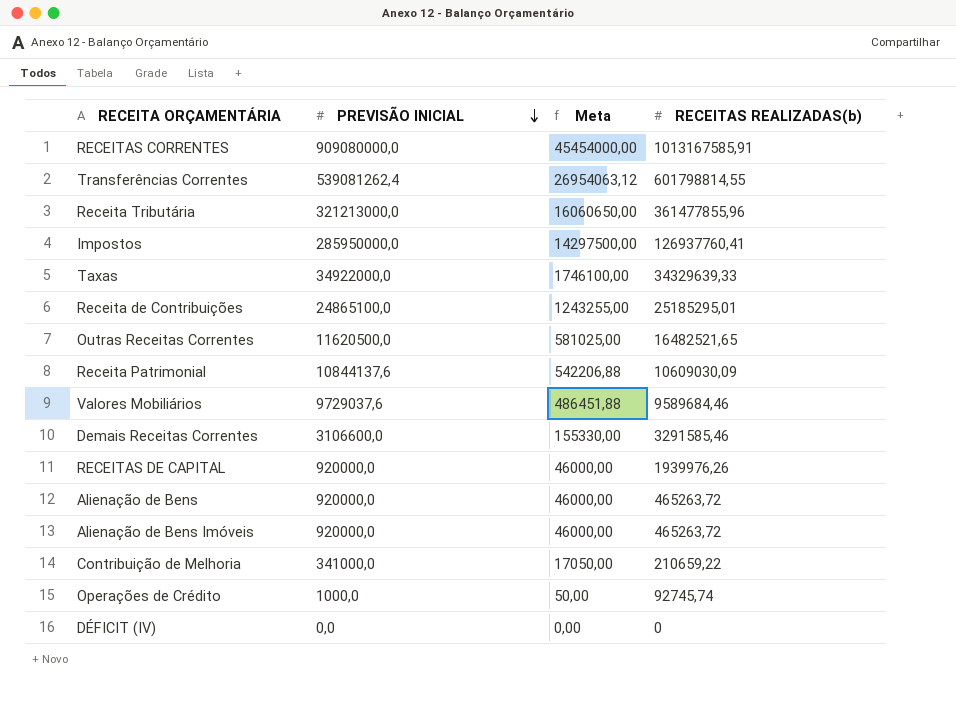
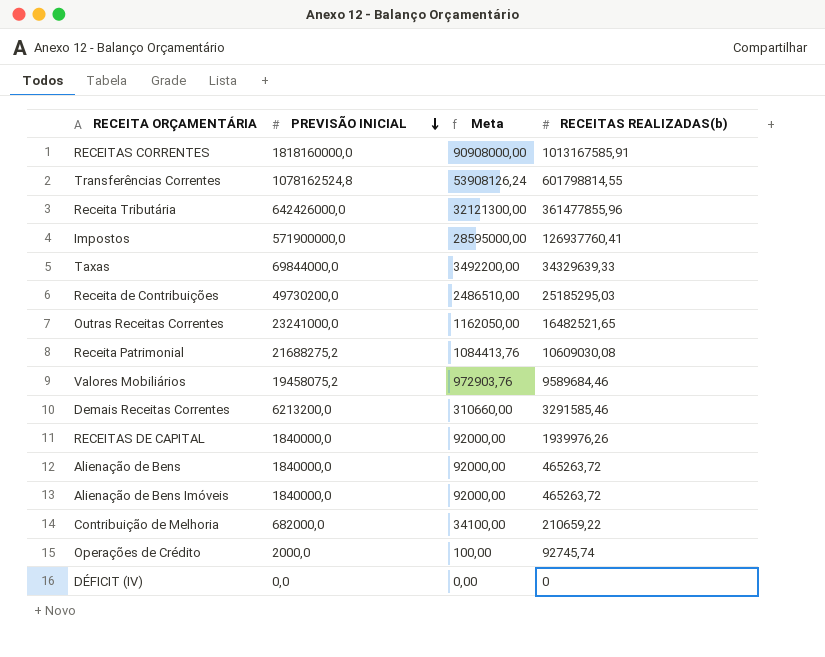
RECEITAS CORRENTES | PREVISÃO INICIAL: 909080000,0 -> 1818160000,0
RECEITAS CORRENTES | Meta: 45454000,00 -> 90908000,00
Transferências Correntes | PREVISÃO INICIAL: 539081262,4 -> 1078162524,8
Transferências Correntes | Meta: 26954063,12 -> 53908126,24
Receita Tributária | PREVISÃO INICIAL: 321213000,0 -> 642426000,0
Receita Tributária | Meta: 16060650,00 -> 32121300,00
Impostos | PREVISÃO INICIAL: 285950000,0 -> 571900000,0
Impostos | Meta: 14297500,00 -> 28595000,00
Taxas | PREVISÃO INICIAL: 34922000,0 -> 69844000,0
Taxas | Meta: 1746100,00 -> 3492200,00
Receita de Contribuições | PREVISÃO INICIAL: 24865100,0 -> 49730200,0
Receita de Contribuições | Meta: 1243255,00 -> 2486510,00
Receita de Contribuições | RECEITAS REALIZADAS(b): 25185295,01 -> 25185295,03
Outras Receitas Correntes | PREVISÃO INICIAL: 11620500,0 -> 23241000,0
Outras Receitas Correntes | Meta: 581025,00 -> 1162050,00
Receita Patrimonial | PREVISÃO INICIAL: 10844137,6 -> 21688275,2
Receita Patrimonial | Meta: 542206,88 -> 1084413,76
Receita Patrimonial | RECEITAS REALIZADAS(b): 10609030,09 -> 10609030,08
Valores Mobiliários | PREVISÃO INICIAL: 9729037,6 -> 19458075,2
Valores Mobiliários | Meta: 486451,88 -> 972903,76
Demais Receitas Correntes | PREVISÃO INICIAL: 3106600,0 -> 6213200,0
Demais Receitas Correntes | Meta: 155330,00 -> 310660,00
RECEITAS DE CAPITAL | PREVISÃO INICIAL: 920000,0 -> 1840000,0
RECEITAS DE CAPITAL | Meta: 46000,00 -> 92000,00
Alienação de Bens | PREVISÃO INICIAL: 920000,0 -> 1840000,0
Alienação de Bens | Meta: 46000,00 -> 92000,00
Alienação de Bens Imóveis | PREVISÃO INICIAL: 920000,0 -> 1840000,0
Alienação de Bens Imóveis | Meta: 46000,00 -> 92000,00
Contribuição de Melhoria | PREVISÃO INICIAL: 341000,0 -> 682000,0
Contribuição de Melhoria | Meta: 17050,00 -> 34100,00
Operações de Crédito | PREVISÃO INICIAL: 1000,0 -> 2000,0
Operações de Crédito | Meta: 50,00 -> 100,00

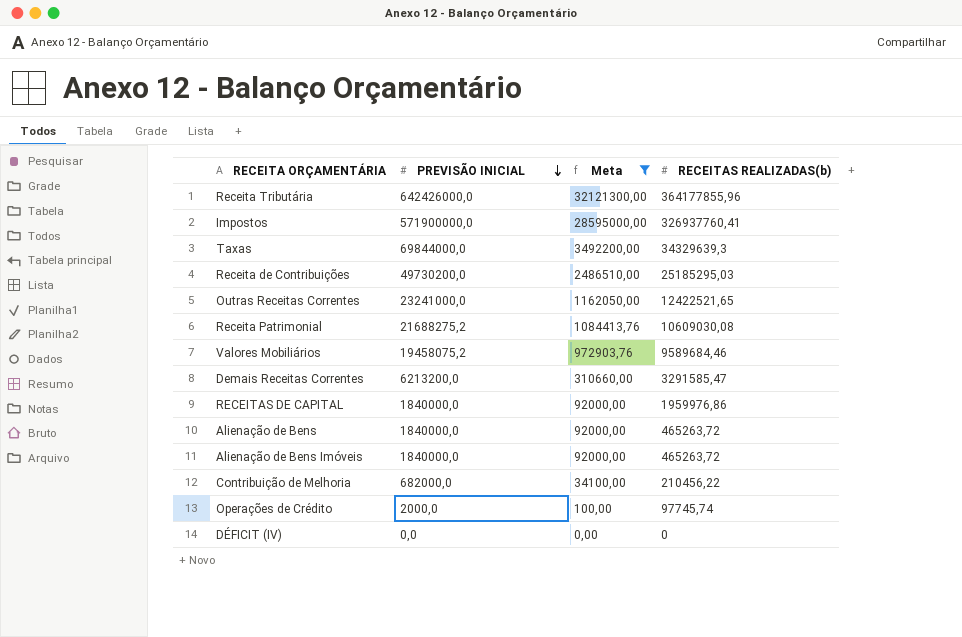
filter: none -> Meta <= 32121300,00
Receita Tributária | RECEITAS REALIZADAS(b): 361477855,96 -> 364177855,96
Impostos | RECEITAS REALIZADAS(b): 126937760,41 -> 326937760,41
Taxas | RECEITAS REALIZADAS(b): 34329639,33 -> 34329639,3
Outras Receitas Correntes | RECEITAS REALIZADAS(b): 16482521,65 -> 12422521,65
Demais Receitas Correntes | RECEITAS REALIZADAS(b): 3291585,46 -> 3291585,47
RECEITAS DE CAPITAL | RECEITAS REALIZADAS(b): 1939976,26 -> 1959976,86
Contribuição de Melhoria | RECEITAS REALIZADAS(b): 210659,22 -> 210456,22
Operações de Crédito | RECEITAS REALIZADAS(b): 92745,74 -> 97745,74

